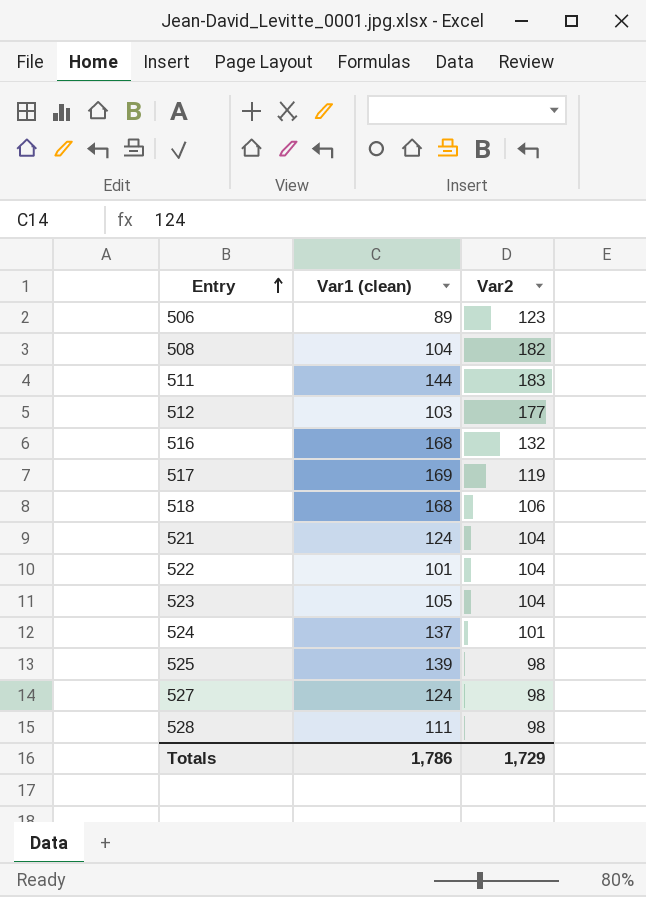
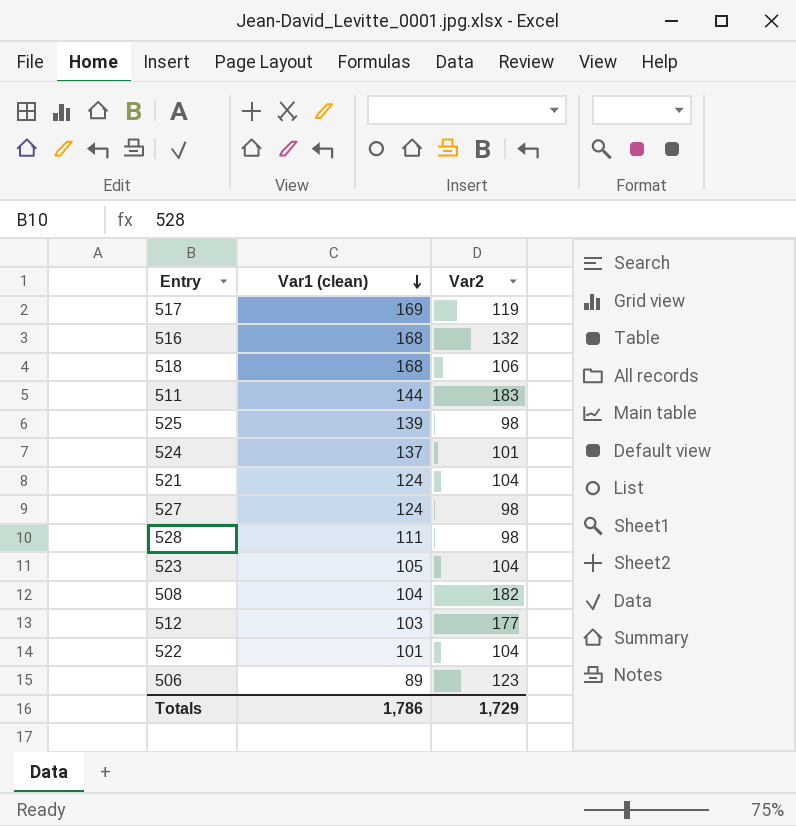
row order: Entry ascending -> Var1 (clean) descending

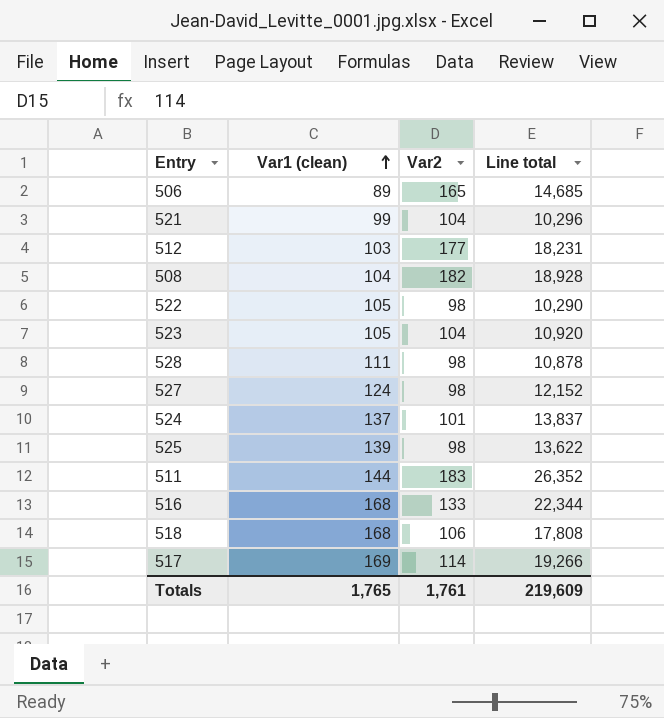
row order: Var1 (clean) descending -> Var1 (clean) ascending
column Line total | formula: none -> [Var1 (clean)] * [Var2]
506 | Var2: 123 -> 165
521 | Var1 (clean): 124 -> 99
522 | Var1 (clean): 101 -> 105
522 | Var2: 104 -> 98
516 | Var2: 132 -> 133
517 | Var2: 119 -> 114
Totals | Var1 (clean): 1,786 -> 1,765
Totals | Var2: 1,729 -> 1,761

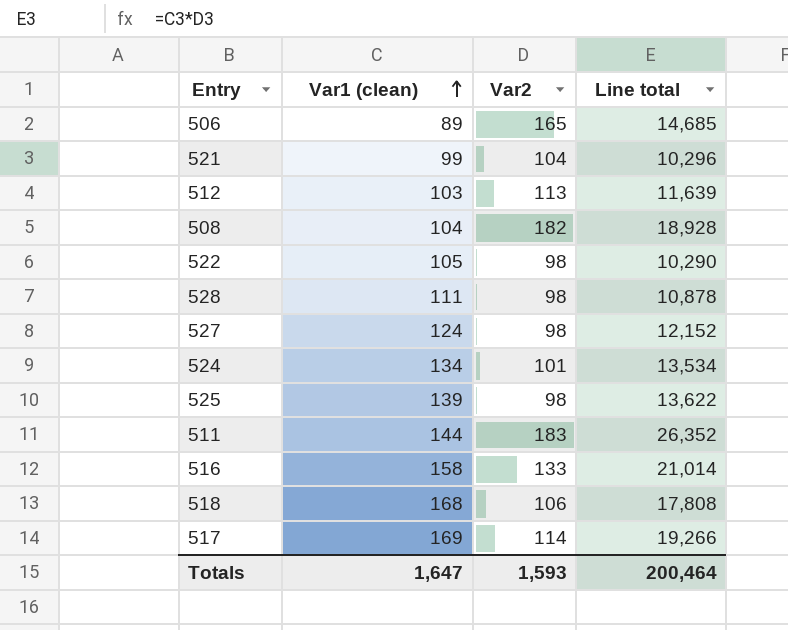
row 523: 105 | 104 | 10,920 -> none
512 | Var2: 177 -> 113
512 | Line total: 18,231 -> 11,639
524 | Var1 (clean): 137 -> 134
524 | Line total: 13,837 -> 13,534
516 | Var1 (clean): 168 -> 158
516 | Line total: 22,344 -> 21,014
Totals | Var1 (clean): 1,765 -> 1,647
Totals | Var2: 1,761 -> 1,593
Totals | Line total: 219,609 -> 200,464

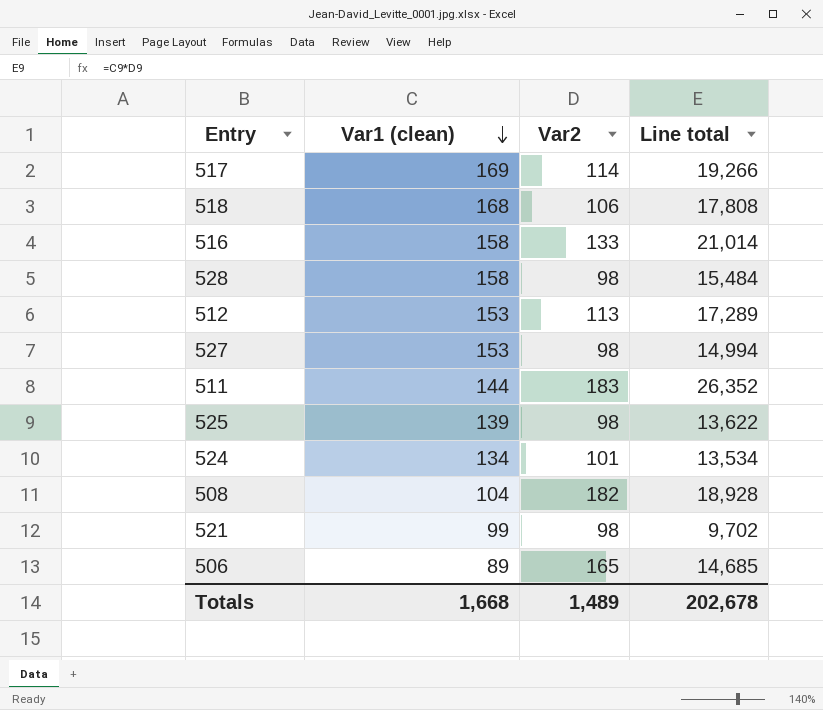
row order: Var1 (clean) ascending -> Var1 (clean) descending
row 522: 105 | 98 | 10,290 -> none
528 | Var1 (clean): 111 -> 158
528 | Line total: 10,878 -> 15,484
512 | Var1 (clean): 103 -> 153
512 | Line total: 11,639 -> 17,289
527 | Var1 (clean): 124 -> 153
527 | Line total: 12,152 -> 14,994
521 | Var2: 104 -> 98
521 | Line total: 10,296 -> 9,702
Totals | Var1 (clean): 1,647 -> 1,668
Totals | Var2: 1,593 -> 1,489
Totals | Line total: 200,464 -> 202,678

